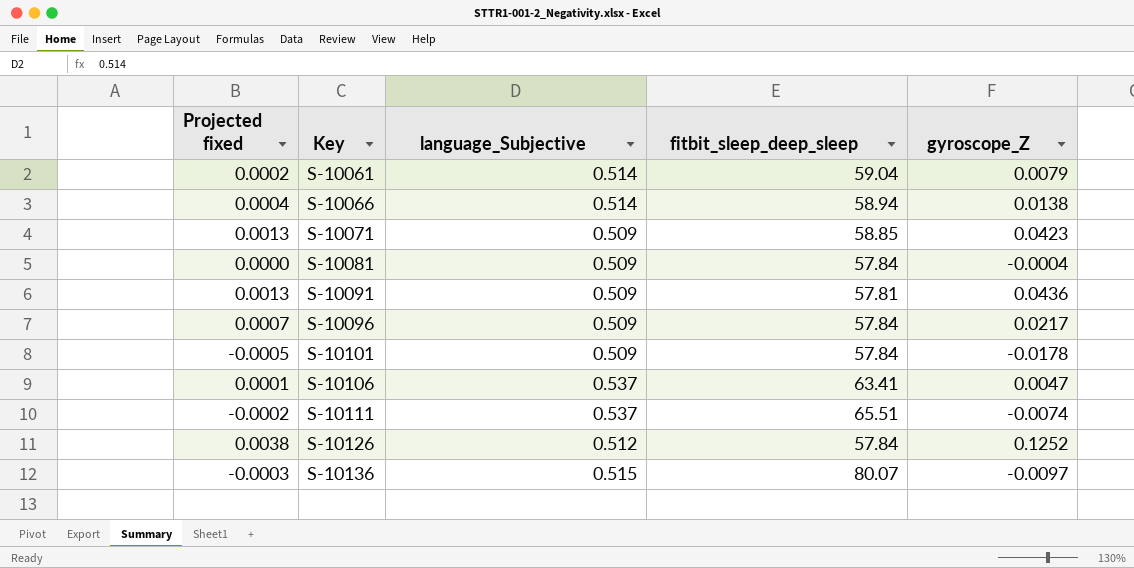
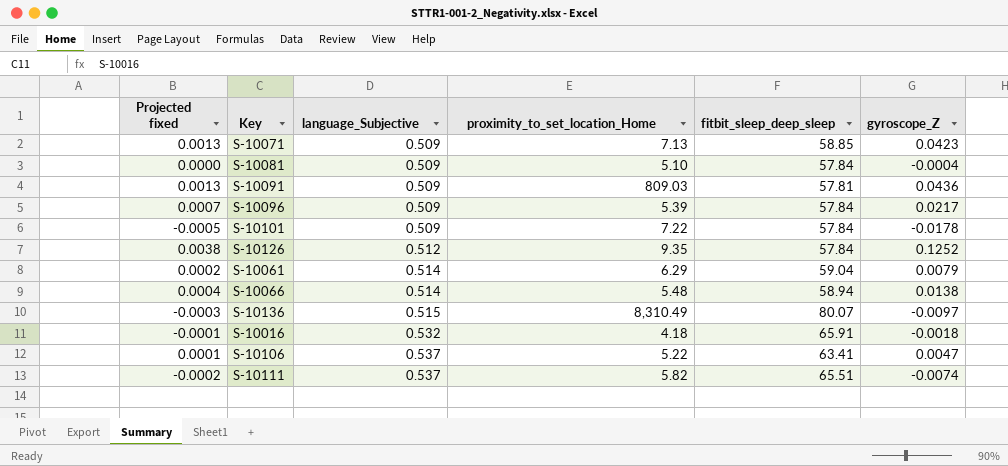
row order: Key ascending -> language_Subjective ascending
column proximity_to_set_location_Home | position: none -> 4
row S-10016: none -> -0.0001 | 0.532 | 4.18 | 65.91 | -0.0018

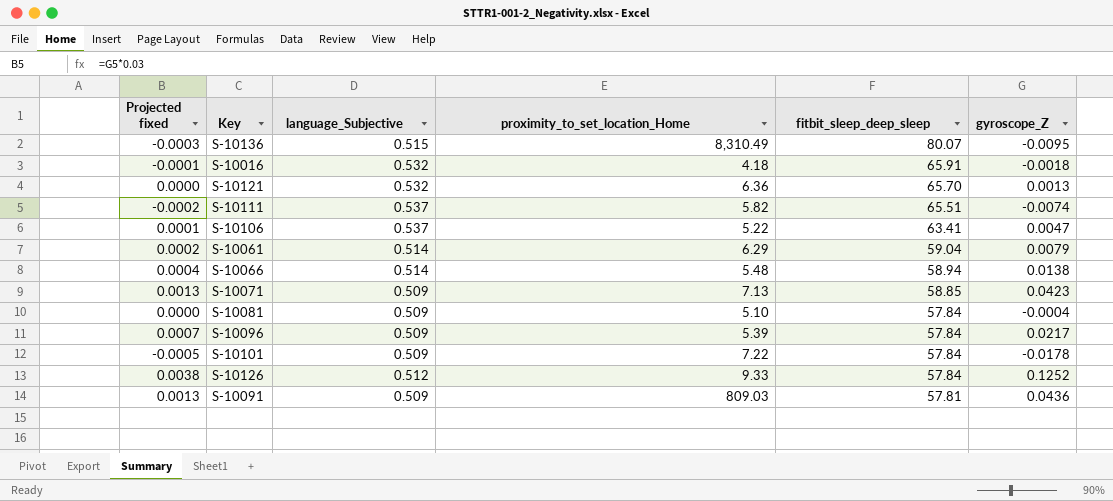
row order: language_Subjective ascending -> fitbit_sleep_deep_sleep descending
S-10136 | gyroscope_Z: -0.0097 -> -0.0095
row S-10121: none -> 0.0000 | 0.532 | 6.36 | 65.70 | 0.0013
S-10126 | proximity_to_set_location_Home: 9.35 -> 9.33

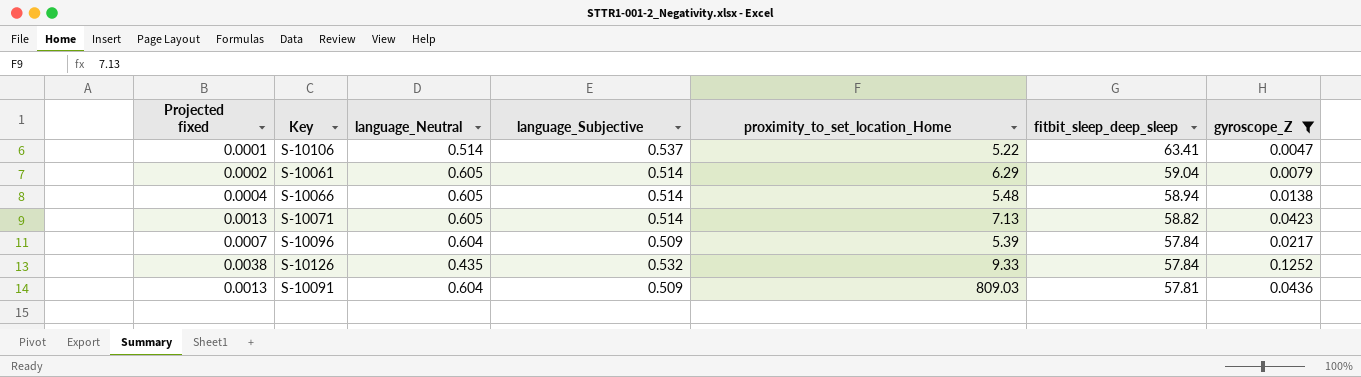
filter: none -> gyroscope_Z >= 0.0047
column language_Neutral | position: none -> 3
S-10071 | language_Subjective: 0.509 -> 0.514
S-10071 | fitbit_sleep_deep_sleep: 58.85 -> 58.82
S-10126 | language_Subjective: 0.512 -> 0.532

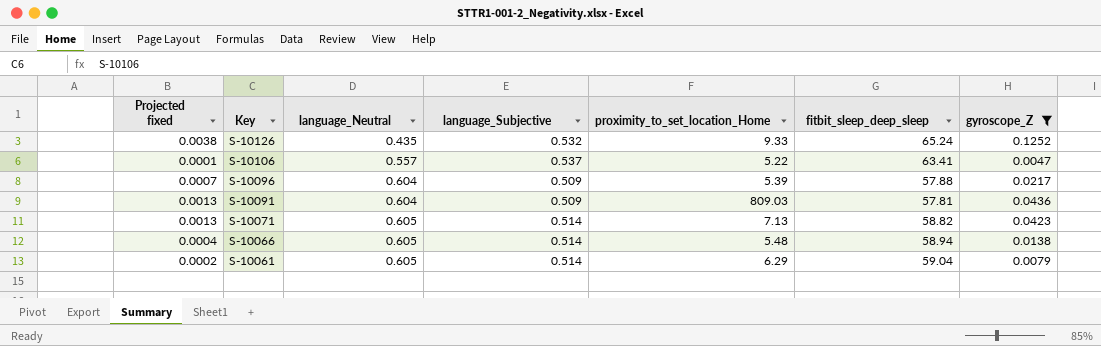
row order: fitbit_sleep_deep_sleep descending -> Key descending
S-10126 | fitbit_sleep_deep_sleep: 57.84 -> 65.24
S-10106 | language_Neutral: 0.514 -> 0.557
S-10096 | fitbit_sleep_deep_sleep: 57.84 -> 57.88

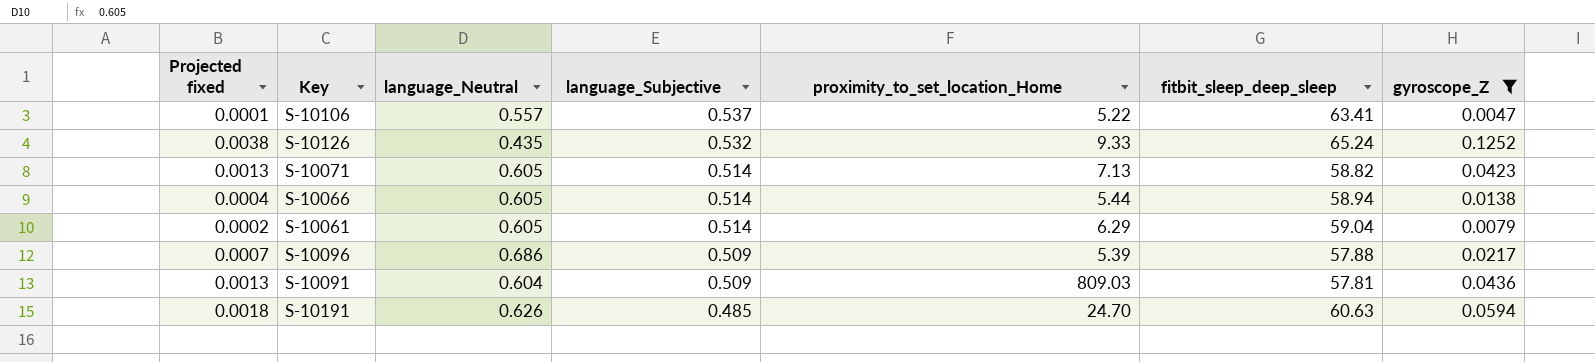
row order: Key descending -> language_Subjective descending
S-10066 | proximity_to_set_location_Home: 5.48 -> 5.44
S-10096 | language_Neutral: 0.604 -> 0.686
row S-10191: none -> 0.0018 | 0.626 | 0.485 | 24.70 | 60.63 | 0.0594

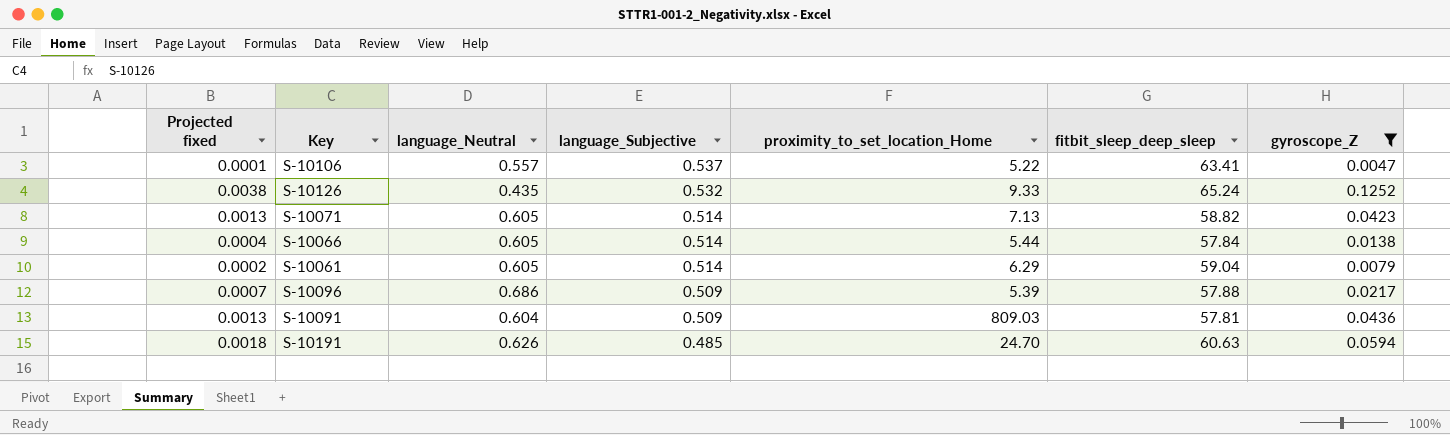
S-10066 | fitbit_sleep_deep_sleep: 58.94 -> 57.84

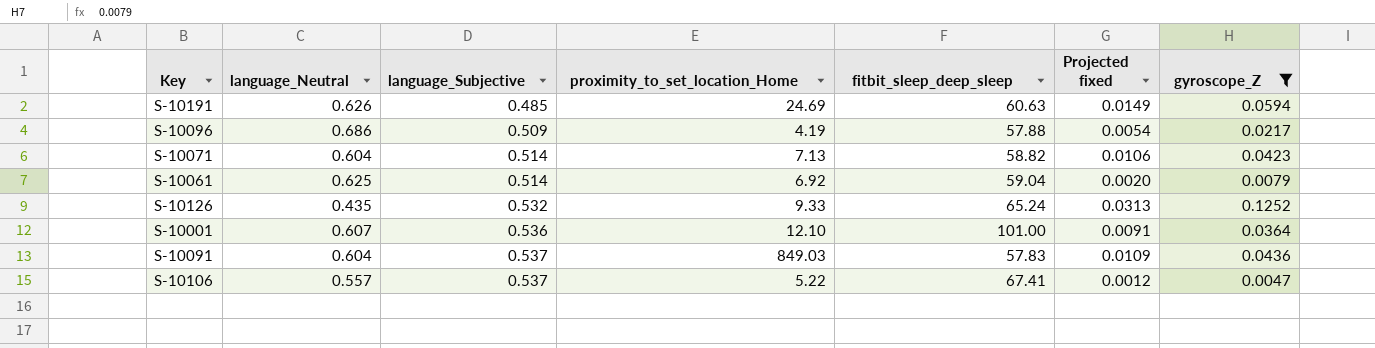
row order: language_Subjective descending -> language_Subjective ascending
column Projected fixed | formula: [gyroscope_Z] * 0.03 -> [gyroscope_Z] * 0.25
column Projected fixed | position: 1 -> 6
row S-10066: 0.0004 | 0.605 | 0.514 | 5.44 | 57.84 | 0.0138 -> none
S-10191 | proximity_to_set_location_Home: 24.70 -> 24.69
S-10096 | proximity_to_set_location_Home: 5.39 -> 4.19
S-10071 | language_Neutral: 0.605 -> 0.604
S-10061 | language_Neutral: 0.605 -> 0.625
S-10061 | proximity_to_set_location_Home: 6.29 -> 6.92
row S-10001: none -> 0.607 | 0.536 | 12.10 | 101.00 | 0.0091 | 0.0364
S-10091 | language_Subjective: 0.509 -> 0.537
S-10091 | proximity_to_set_location_Home: 809.03 -> 849.03
S-10091 | fitbit_sleep_deep_sleep: 57.81 -> 57.83
S-10106 | fitbit_sleep_deep_sleep: 63.41 -> 67.41

